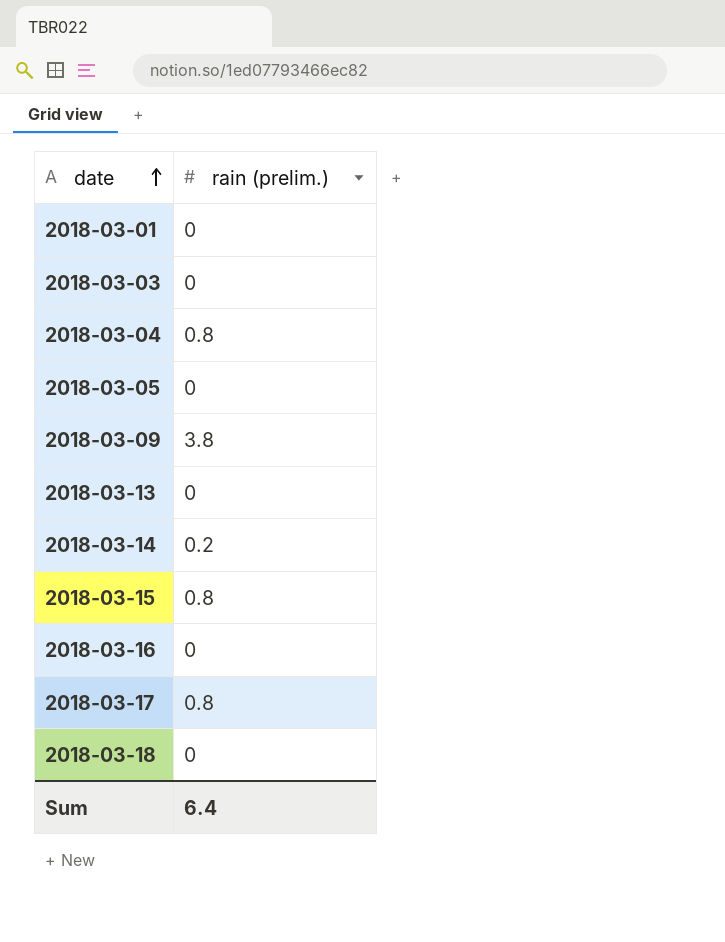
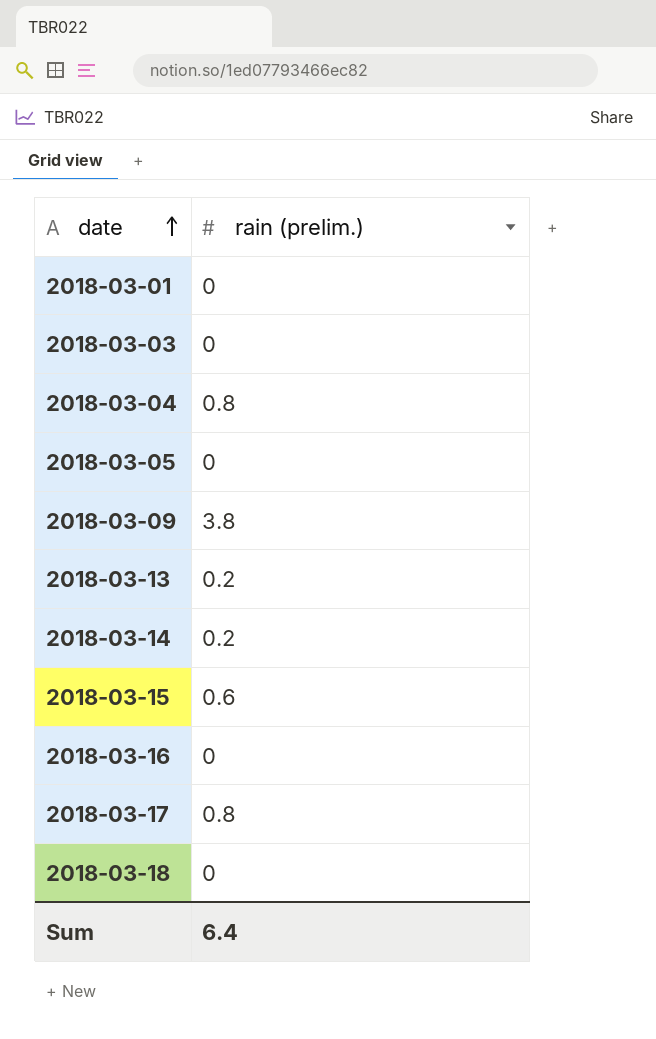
2018-03-13 | rain (prelim.): 0 -> 0.2
2018-03-15 | rain (prelim.): 0.8 -> 0.6

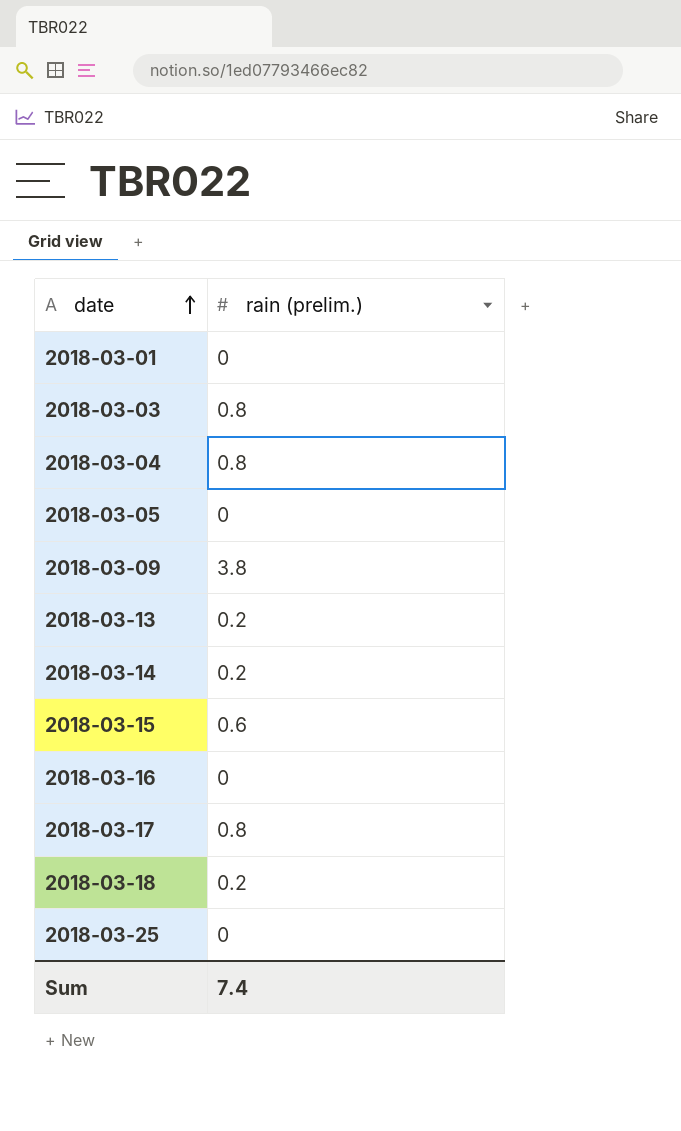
2018-03-03 | rain (prelim.): 0 -> 0.8
2018-03-18 | rain (prelim.): 0 -> 0.2
row 2018-03-25: none -> 0
Sum | rain (prelim.): 6.4 -> 7.4

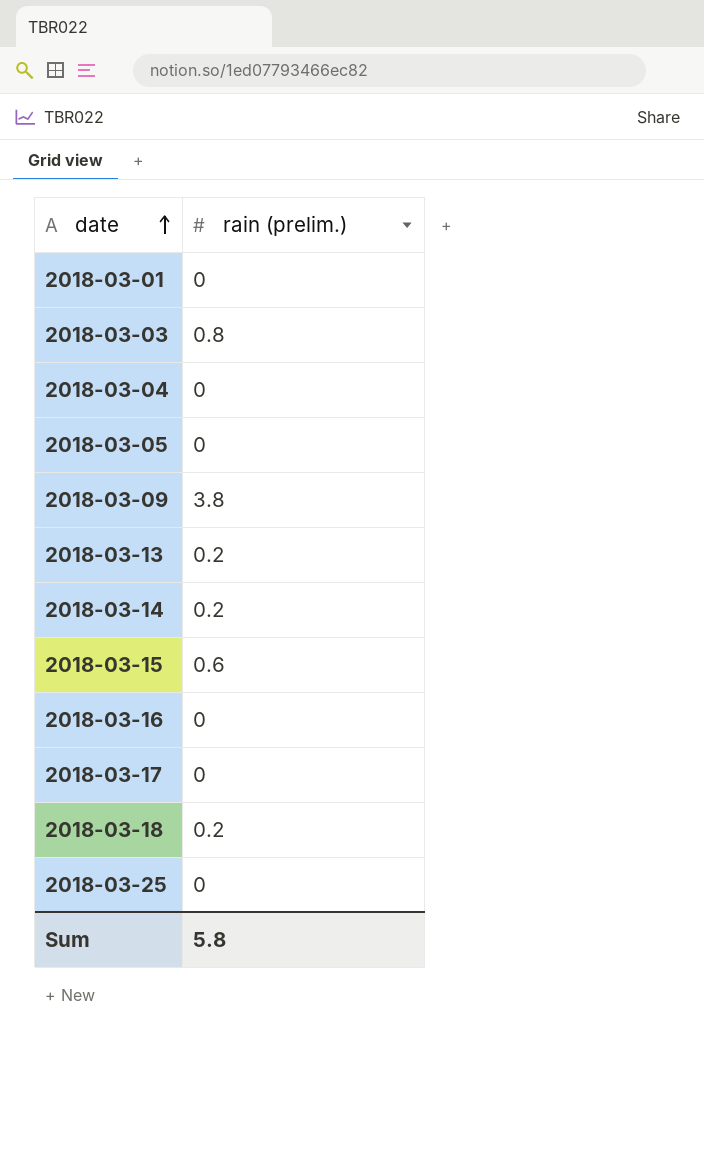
2018-03-04 | rain (prelim.): 0.8 -> 0
2018-03-17 | rain (prelim.): 0.8 -> 0
Sum | rain (prelim.): 7.4 -> 5.8

